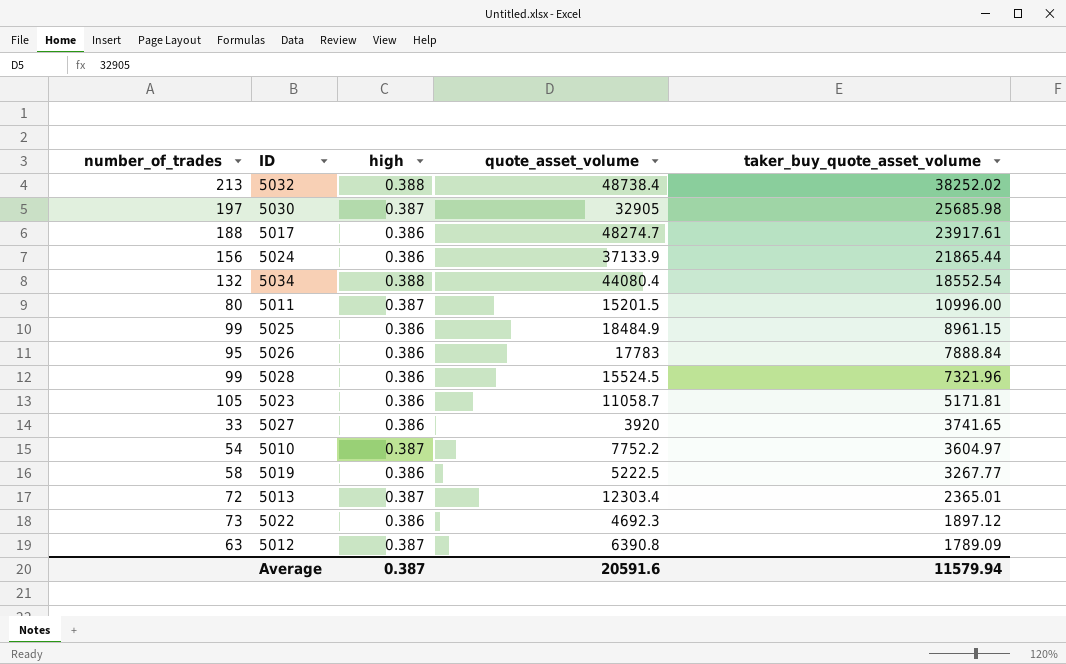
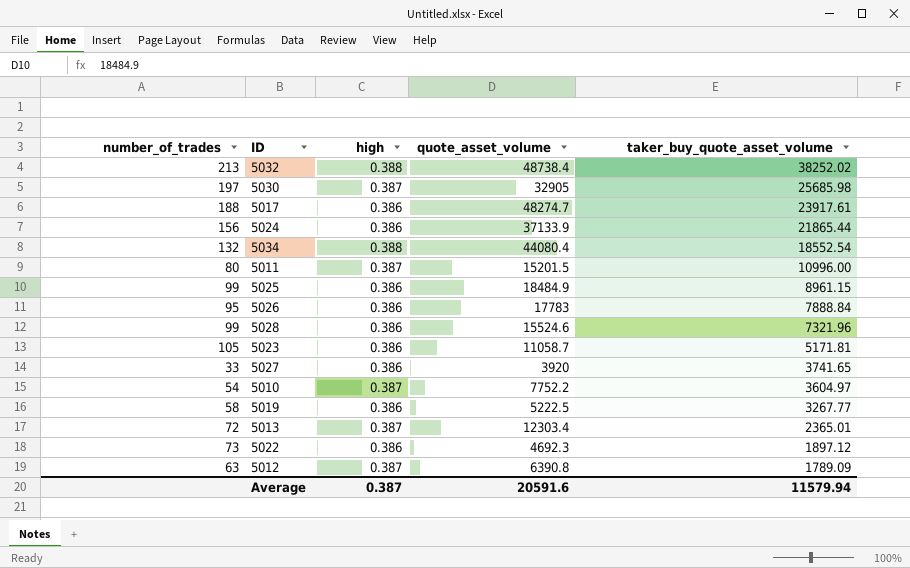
5028 | quote_asset_volume: 15524.5 -> 15524.6

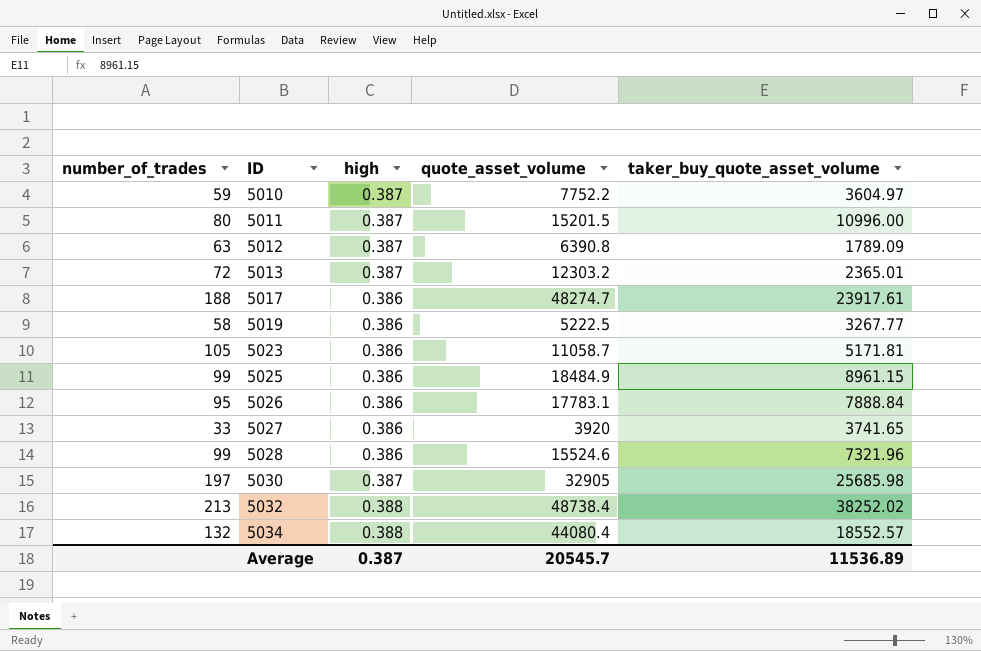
row order: taker_buy_quote_asset_volume descending -> ID ascending
row 5024: 156 | 0.386 | 37133.9 | 21865.44 -> none
row 5022: 73 | 0.386 | 4692.3 | 1897.12 -> none
5010 | number_of_trades: 54 -> 59
5013 | quote_asset_volume: 12303.4 -> 12303.2
5026 | quote_asset_volume: 17783 -> 17783.1
5034 | taker_buy_quote_asset_volume: 18552.54 -> 18552.57
Average | quote_asset_volume: 20591.6 -> 20545.7
Average | taker_buy_quote_asset_volume: 11579.94 -> 11536.89

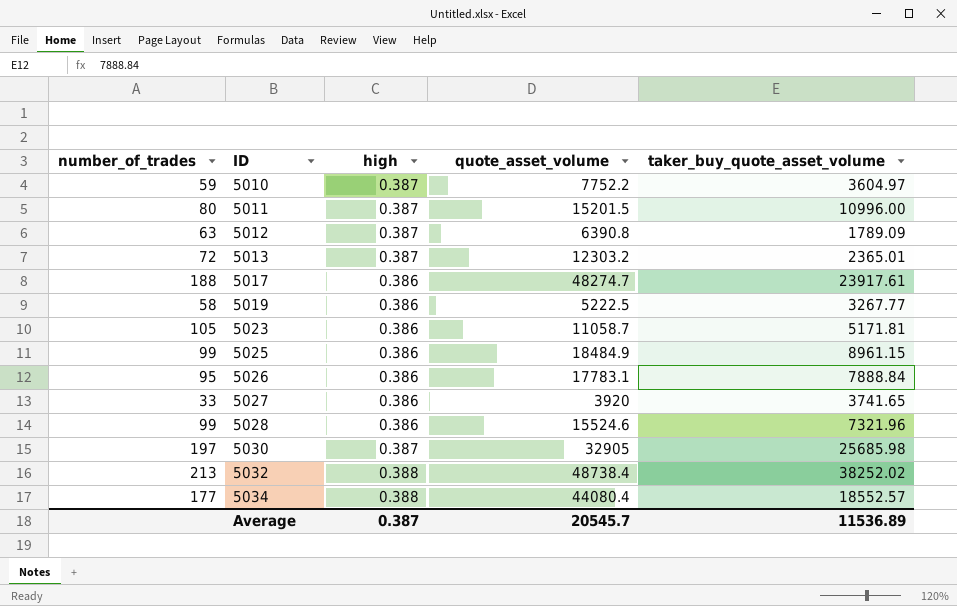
5034 | number_of_trades: 132 -> 177

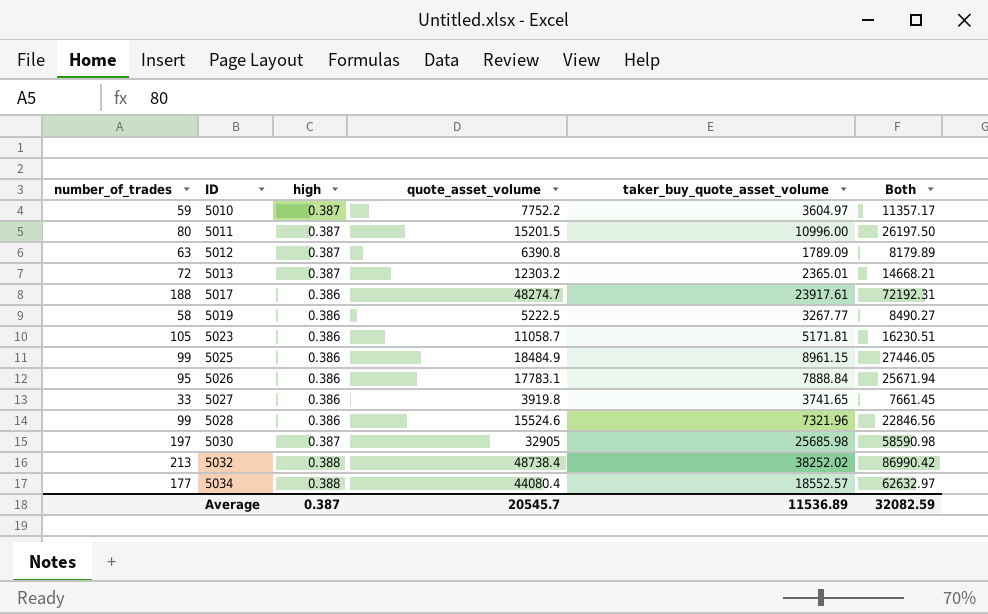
column Both | formula: none -> [quote_asset_volume] + [taker_buy_quote_asset_volume]
5027 | quote_asset_volume: 3920 -> 3919.8

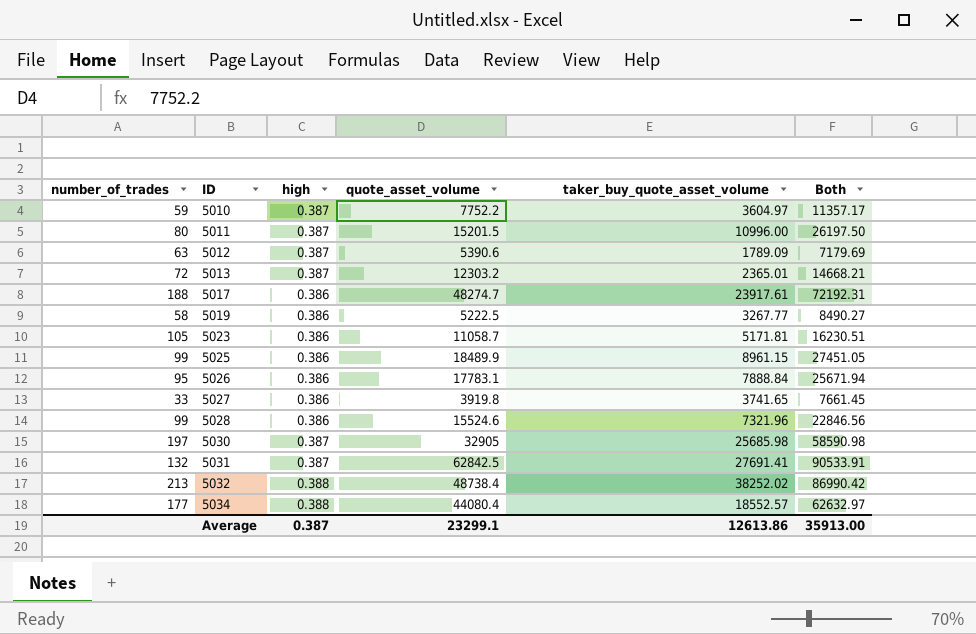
5012 | quote_asset_volume: 6390.8 -> 5390.6
5012 | Both: 8179.89 -> 7179.69
5025 | quote_asset_volume: 18484.9 -> 18489.9
5025 | Both: 27446.05 -> 27451.05
row 5031: none -> 132 | 0.387 | 62842.5 | 27691.41 | 90533.91
Average | quote_asset_volume: 20545.7 -> 23299.1
Average | taker_buy_quote_asset_volume: 11536.89 -> 12613.86
Average | Both: 32082.59 -> 35913.00

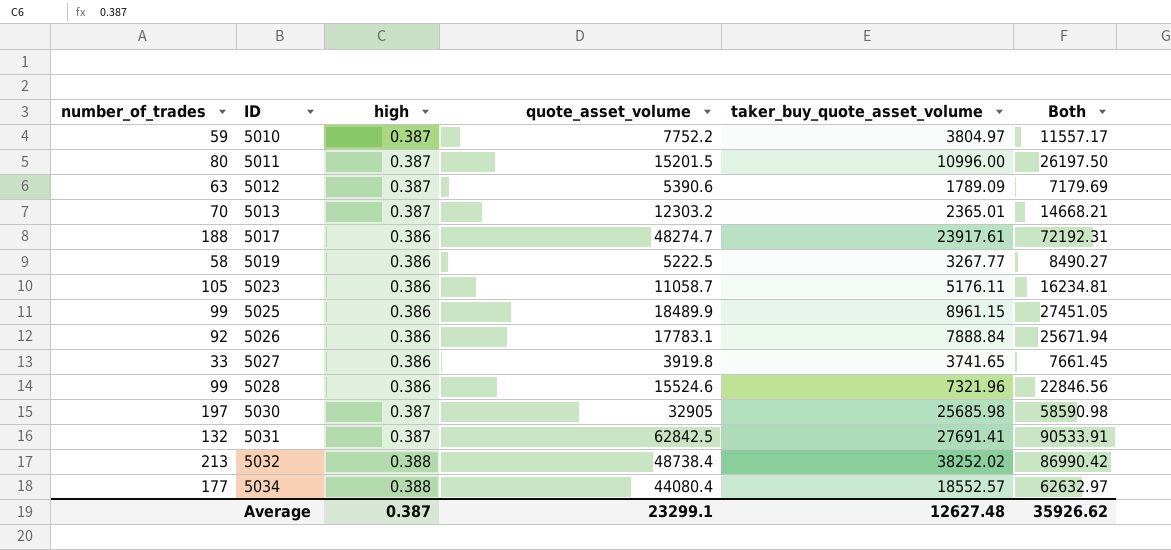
5010 | taker_buy_quote_asset_volume: 3604.97 -> 3804.97
5010 | Both: 11357.17 -> 11557.17
5013 | number_of_trades: 72 -> 70
5023 | taker_buy_quote_asset_volume: 5171.81 -> 5176.11
5023 | Both: 16230.51 -> 16234.81
5026 | number_of_trades: 95 -> 92
Average | taker_buy_quote_asset_volume: 12613.86 -> 12627.48
Average | Both: 35913.00 -> 35926.62

